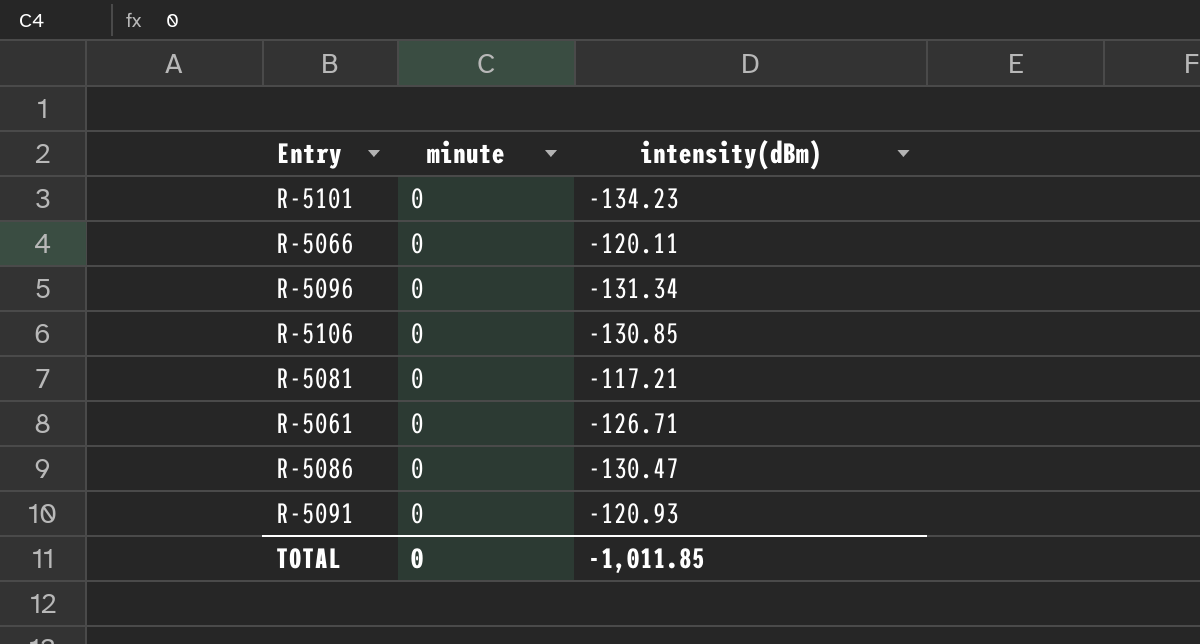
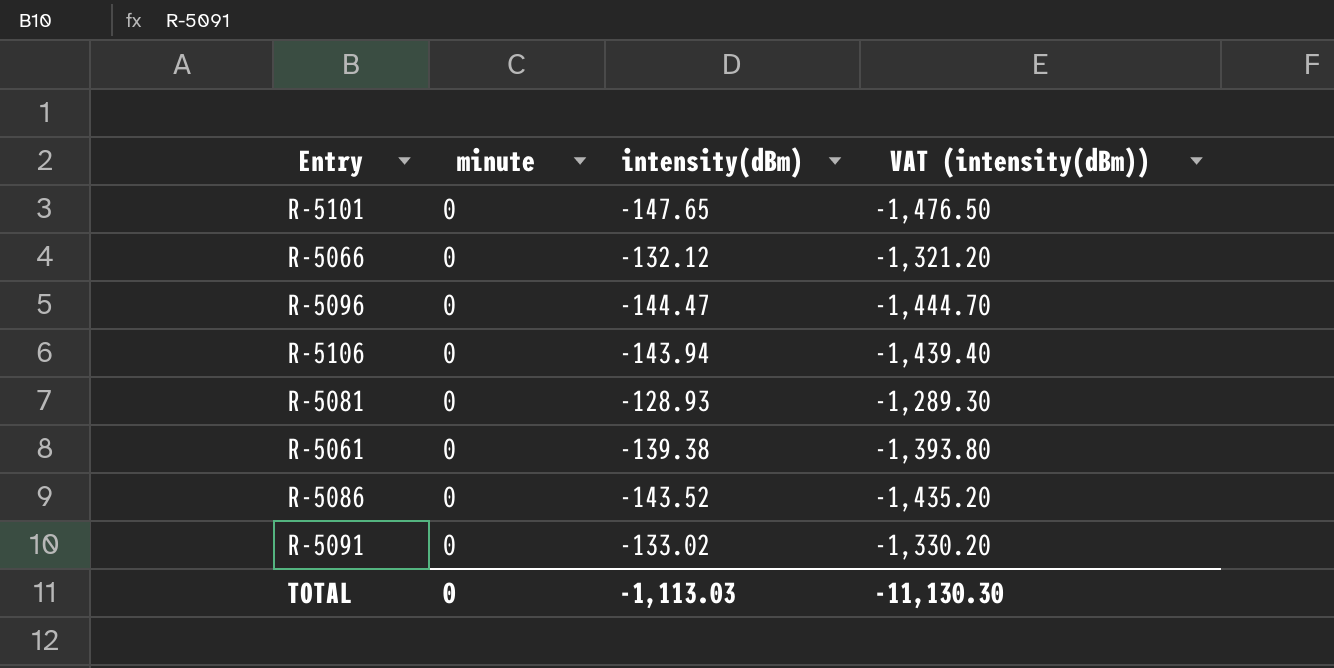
column VAT (intensity(dBm)) | formula: none -> [intensity(dBm)] * 10
R-5101 | intensity(dBm): -134.23 -> -147.65
R-5066 | intensity(dBm): -120.11 -> -132.12
R-5096 | intensity(dBm): -131.34 -> -144.47
R-5106 | intensity(dBm): -130.85 -> -143.94
R-5081 | intensity(dBm): -117.21 -> -128.93
R-5061 | intensity(dBm): -126.71 -> -139.38
R-5086 | intensity(dBm): -130.47 -> -143.52
R-5091 | intensity(dBm): -120.93 -> -133.02
TOTAL | intensity(dBm): -1,011.85 -> -1,113.03

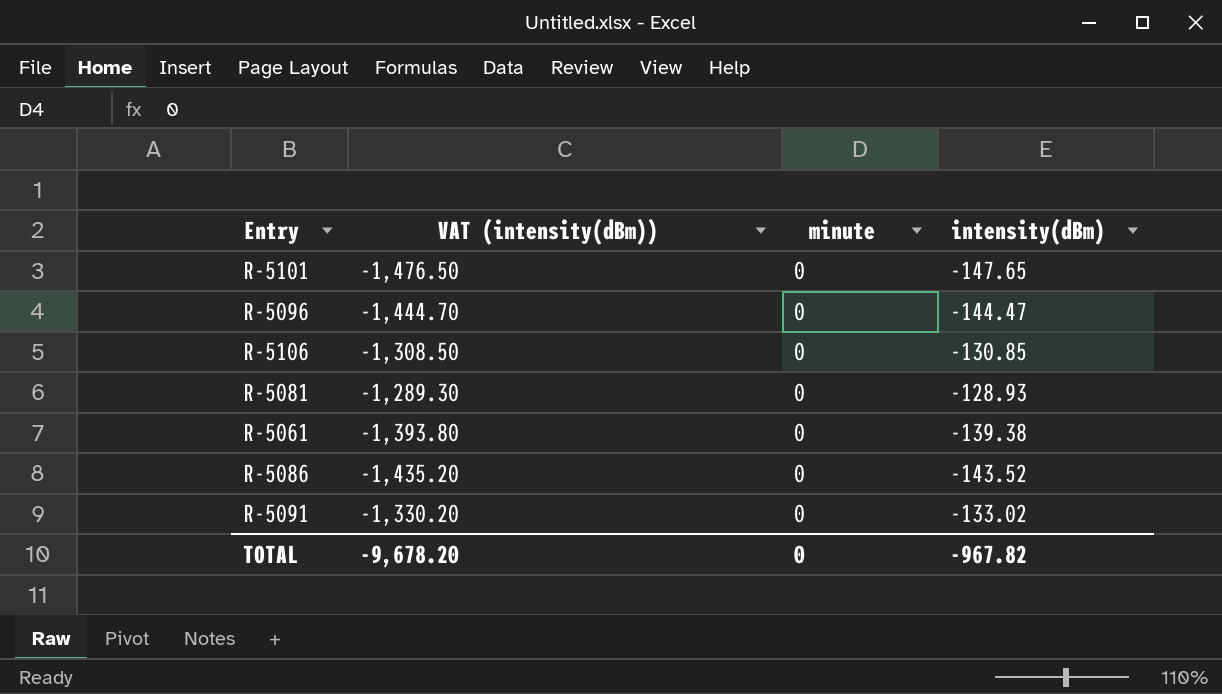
column VAT (intensity(dBm)) | position: 4 -> 2
row R-5066: 0 | -132.12 | -1,321.20 -> none
R-5106 | VAT (intensity(dBm)): -1,439.40 -> -1,308.50
R-5106 | intensity(dBm): -143.94 -> -130.85
TOTAL | VAT (intensity(dBm)): -11,130.30 -> -9,678.20
TOTAL | intensity(dBm): -1,113.03 -> -967.82

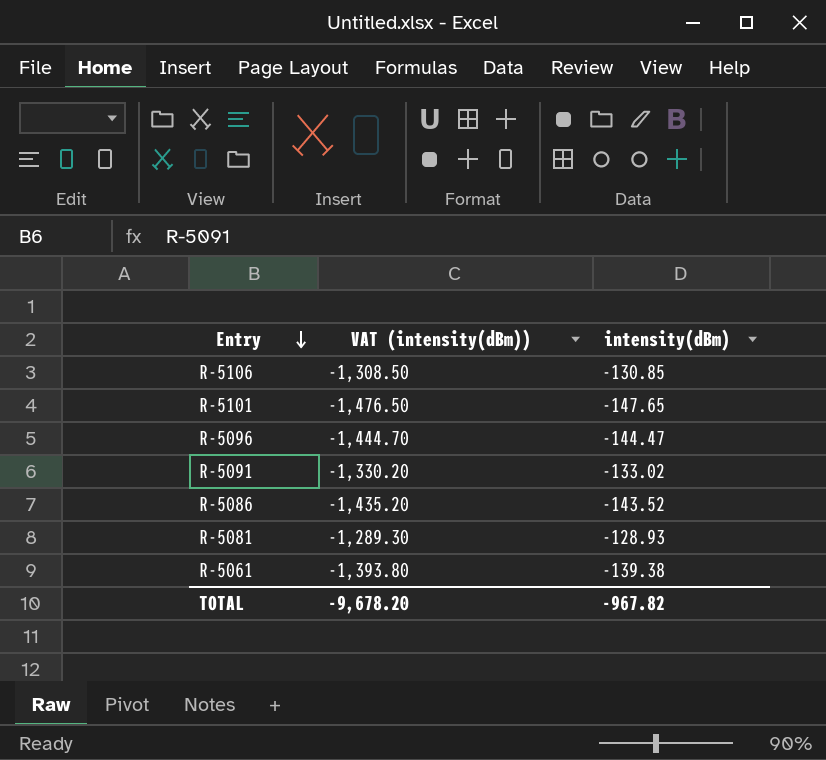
row order: none -> Entry descending
column minute | position: 3 -> none

